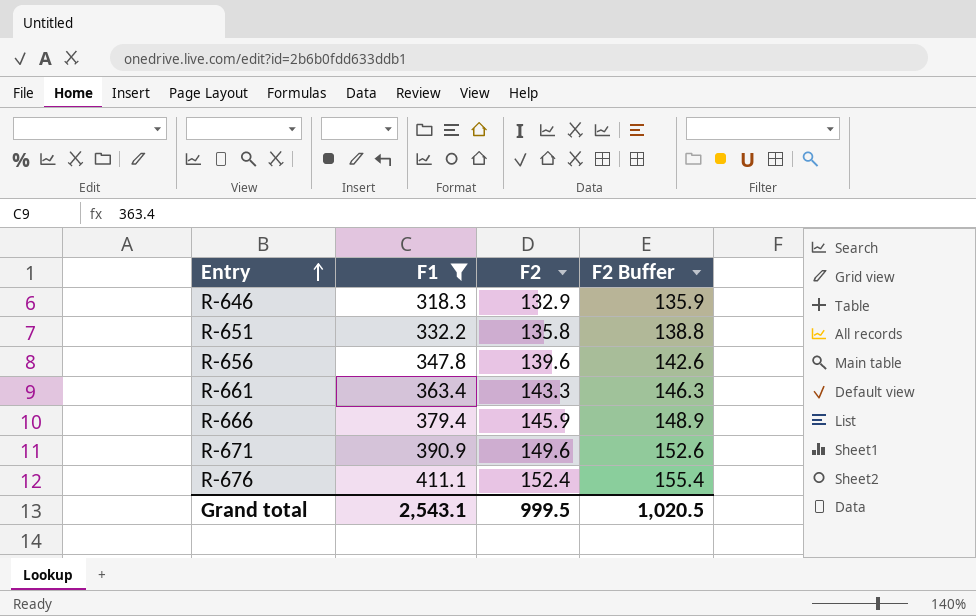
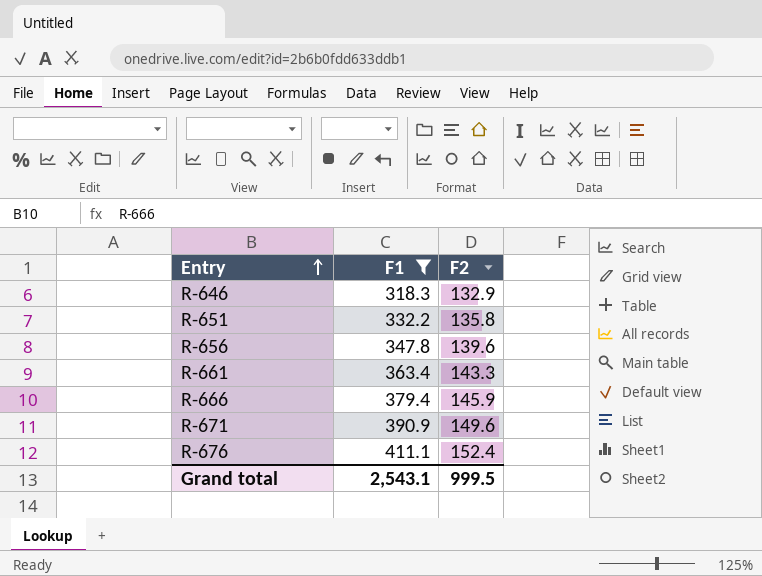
column F2 Buffer | formula: [F2] + 3 -> none

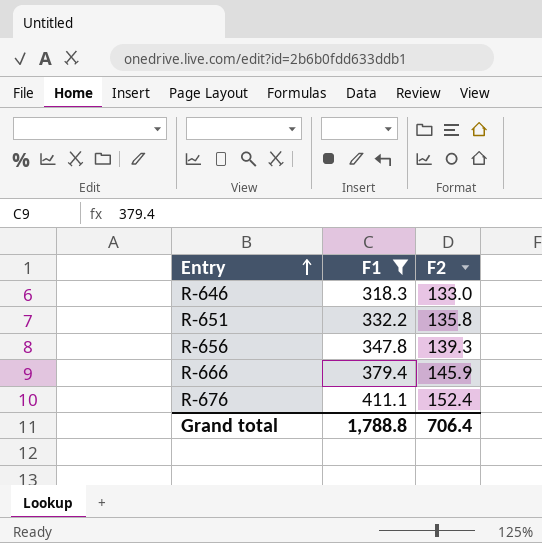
row R-661: 363.4 | 143.3 -> none
row R-671: 390.9 | 149.6 -> none
R-646 | F2: 132.9 -> 133.0
R-656 | F2: 139.6 -> 139.3
Grand total | F1: 2,543.1 -> 1,788.8
Grand total | F2: 999.5 -> 706.4

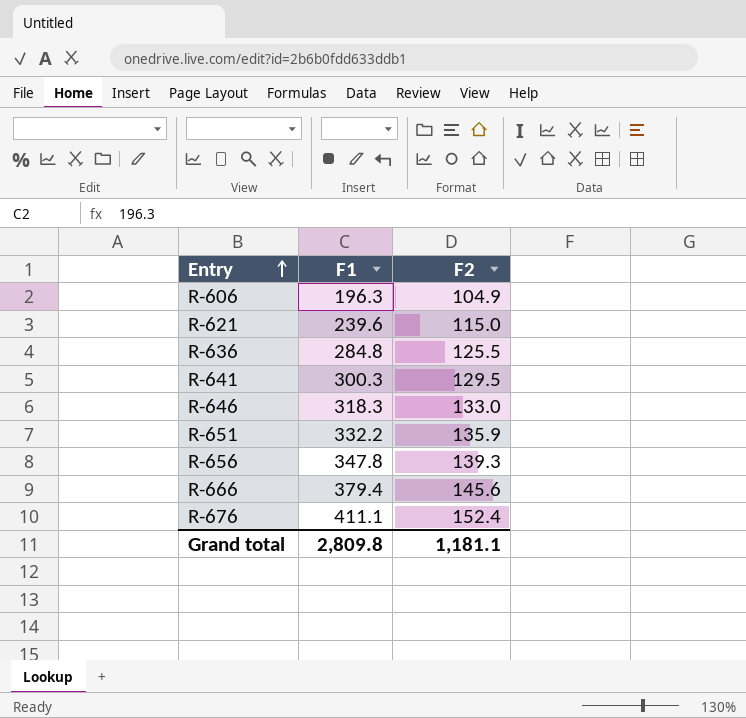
filter: F1 >= 318.3 -> none
R-651 | F2: 135.8 -> 135.9
R-666 | F2: 145.9 -> 145.6
Grand total | F1: 1,788.8 -> 2,809.8
Grand total | F2: 706.4 -> 1,181.1

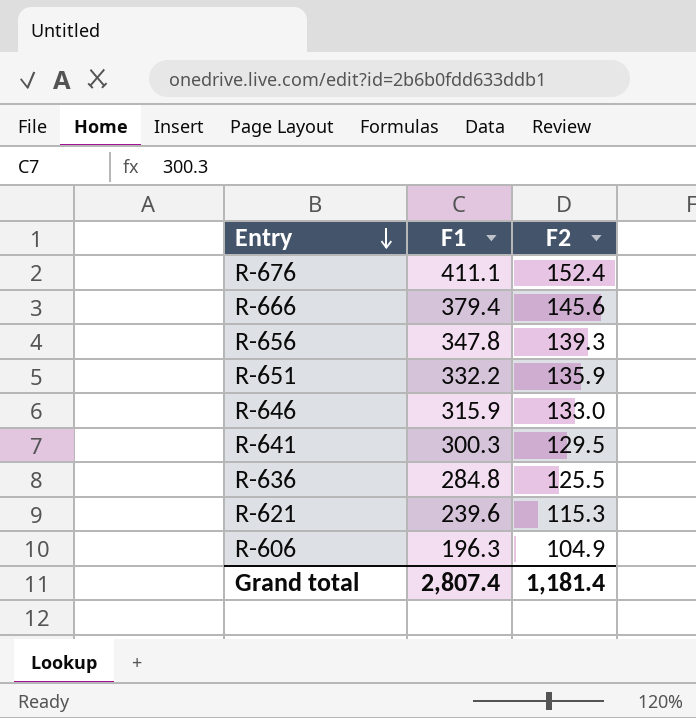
row order: Entry ascending -> Entry descending
R-646 | F1: 318.3 -> 315.9
R-621 | F2: 115.0 -> 115.3
Grand total | F1: 2,809.8 -> 2,807.4
Grand total | F2: 1,181.1 -> 1,181.4

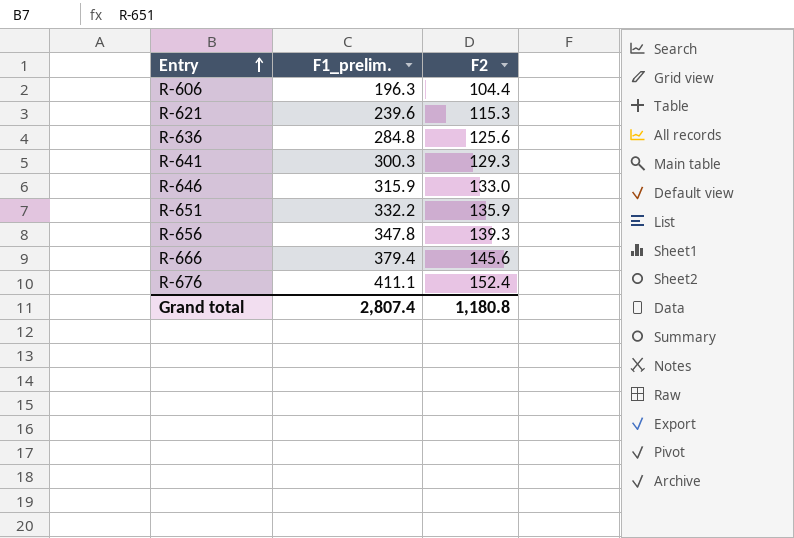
row order: Entry descending -> Entry ascending
column name: F1 -> F1_prelim.
R-606 | F2: 104.9 -> 104.4
R-636 | F2: 125.5 -> 125.6
R-641 | F2: 129.5 -> 129.3
Grand total | F2: 1,181.4 -> 1,180.8

